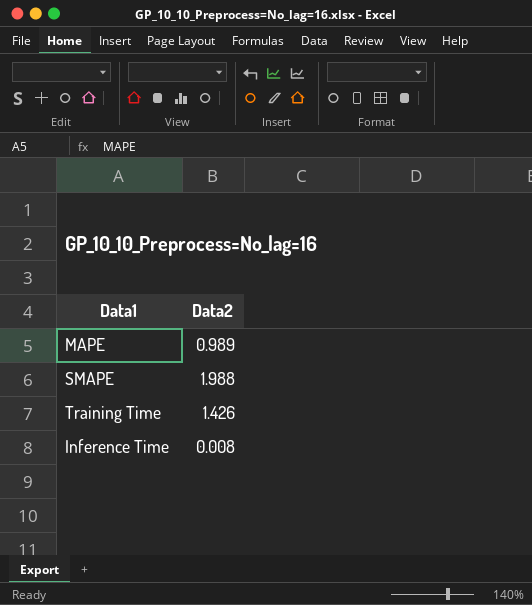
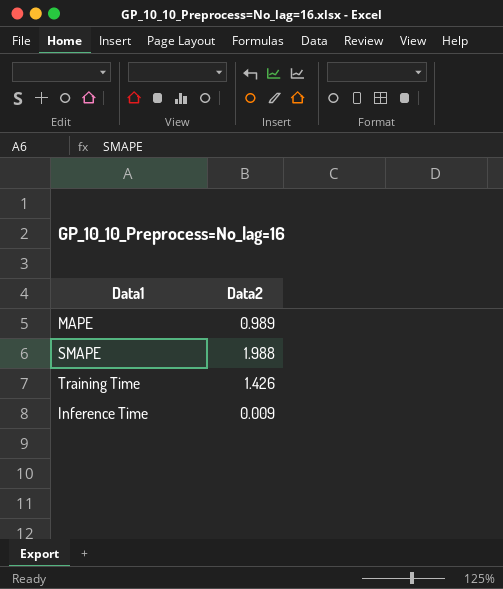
Inference Time | Data2: 0.008 -> 0.009

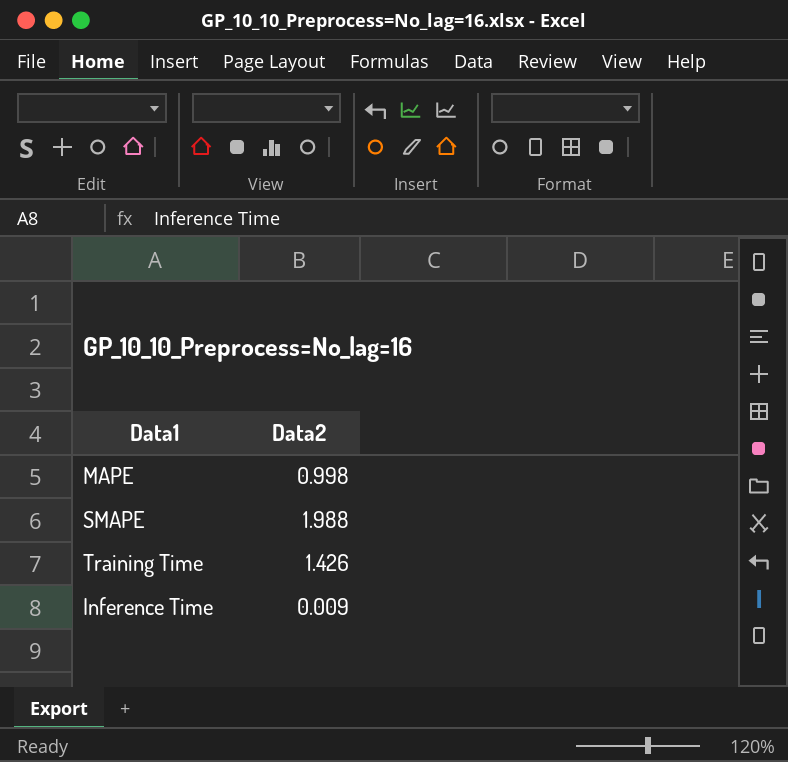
MAPE | Data2: 0.989 -> 0.998

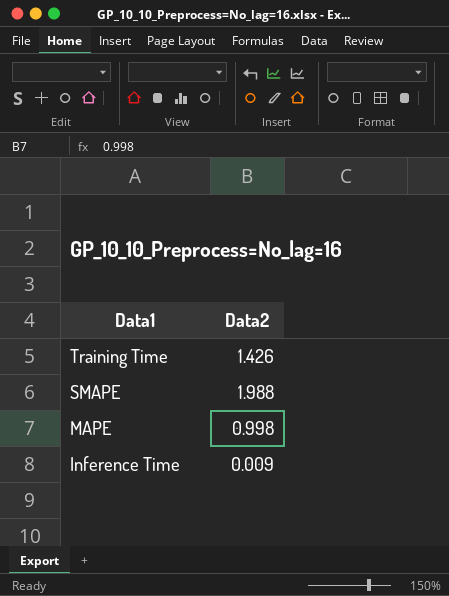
row order: none -> Data1 descending

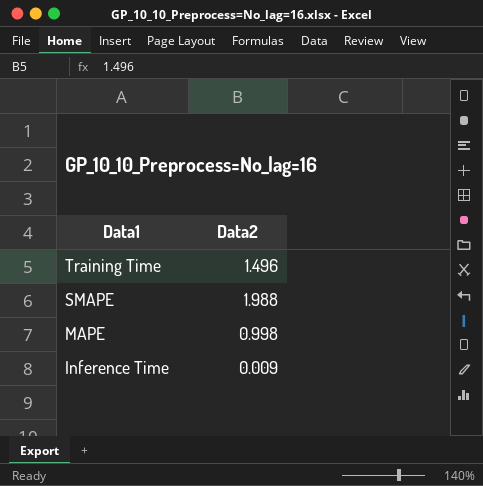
Training Time | Data2: 1.426 -> 1.496

